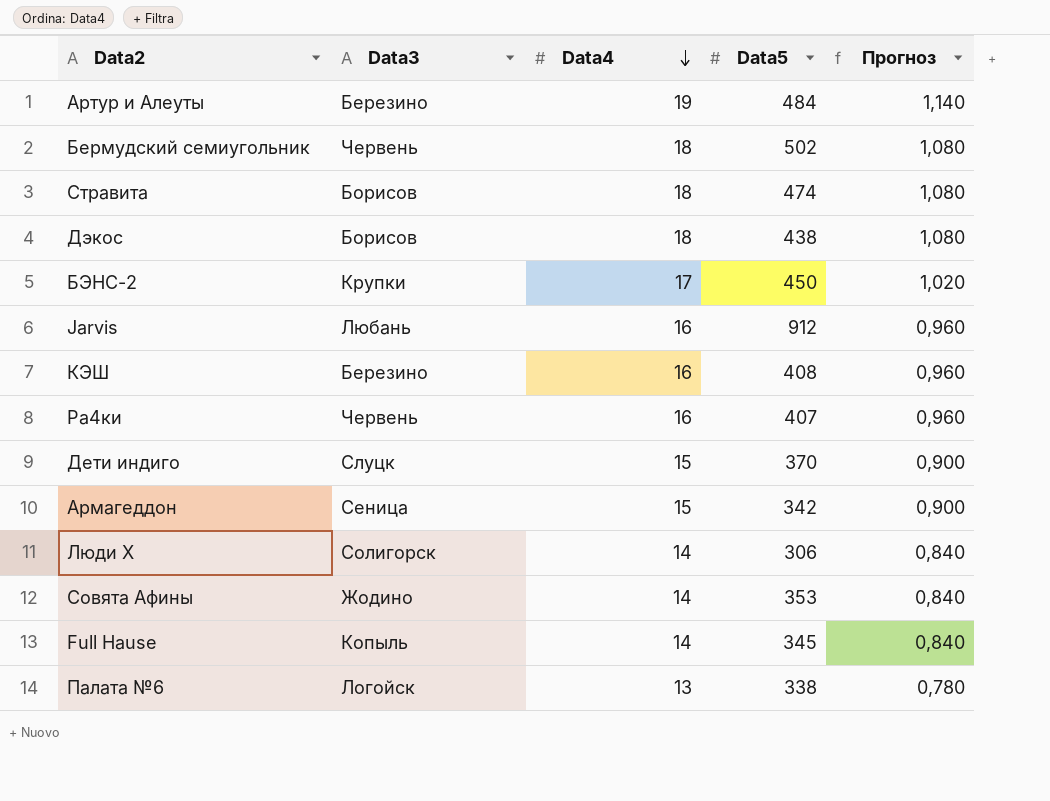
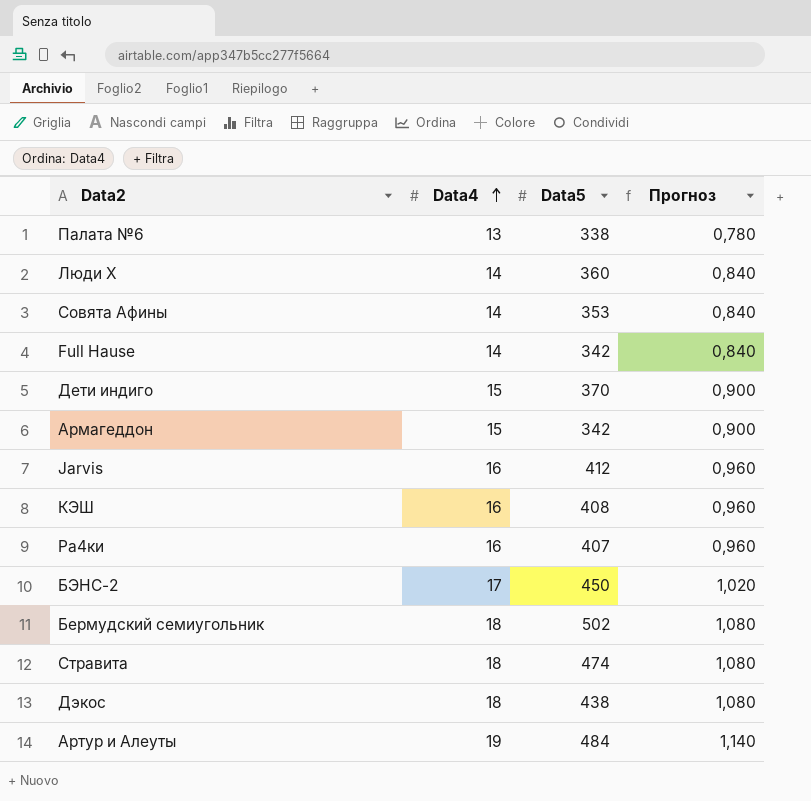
row order: Data4 descending -> Data4 ascending
column Data3 | position: 2 -> none
Люди Х | Data5: 306 -> 360
Full Hause | Data5: 345 -> 342
Jarvis | Data5: 912 -> 412

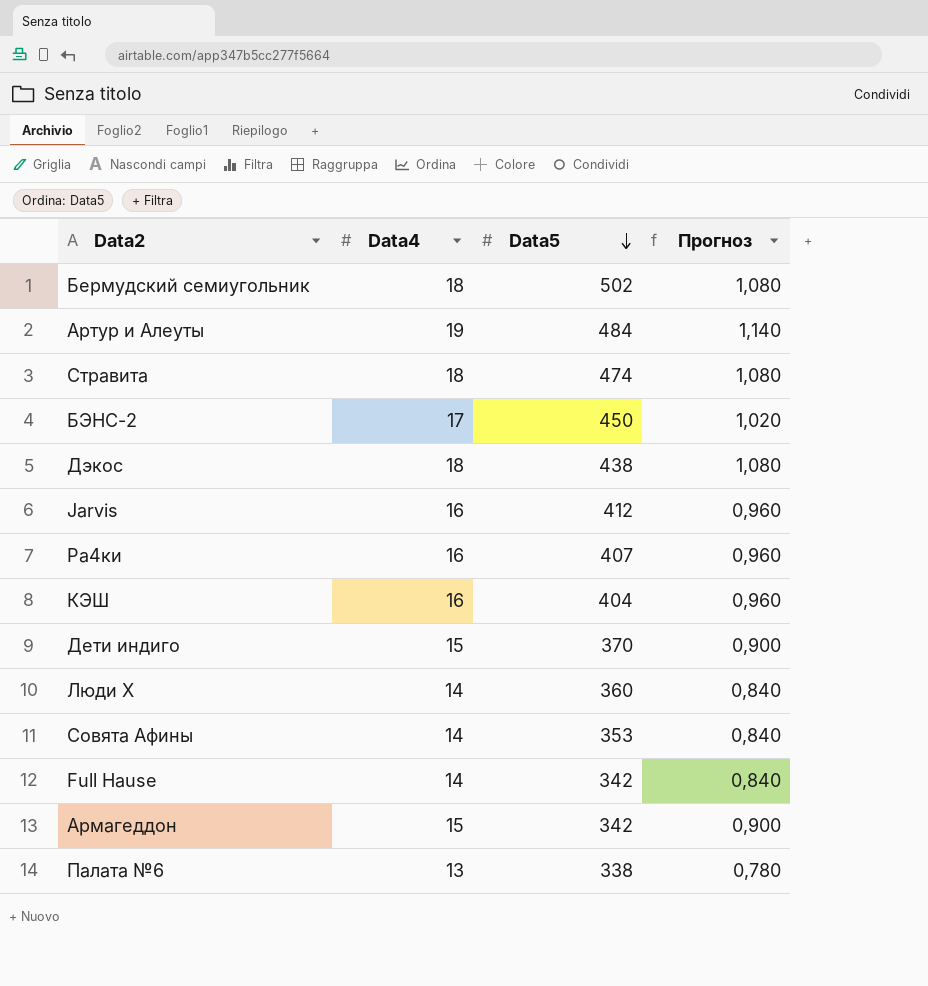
row order: Data4 ascending -> Data5 descending
КЭШ | Data5: 408 -> 404

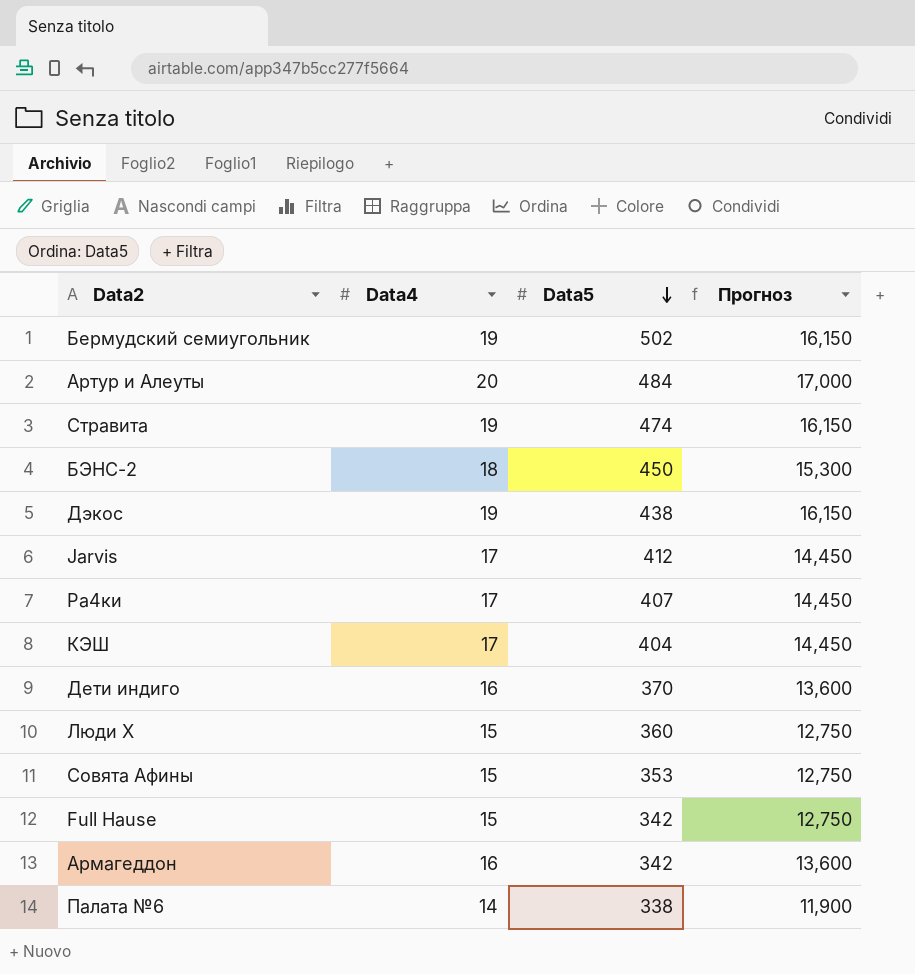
column Прогноз | formula: [Data4] * 0,06 -> [Data4] * 0,85
Бермудский семиугольник | Data4: 18 -> 19
Артур и Алеуты | Data4: 19 -> 20
Стравита | Data4: 18 -> 19
БЭНС-2 | Data4: 17 -> 18
Дэкос | Data4: 18 -> 19
Jarvis | Data4: 16 -> 17
Ра4ки | Data4: 16 -> 17
КЭШ | Data4: 16 -> 17
Дети индиго | Data4: 15 -> 16
Люди Х | Data4: 14 -> 15
Совята Афины | Data4: 14 -> 15
Full Hause | Data4: 14 -> 15
Армагеддон | Data4: 15 -> 16
Палата №6 | Data4: 13 -> 14

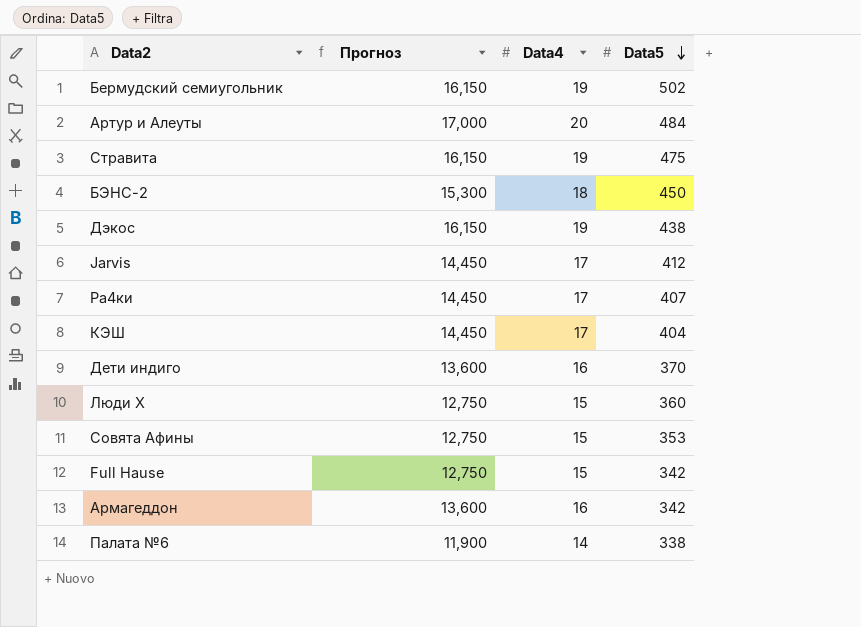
column Прогноз | position: 4 -> 2
Стравита | Data5: 474 -> 475

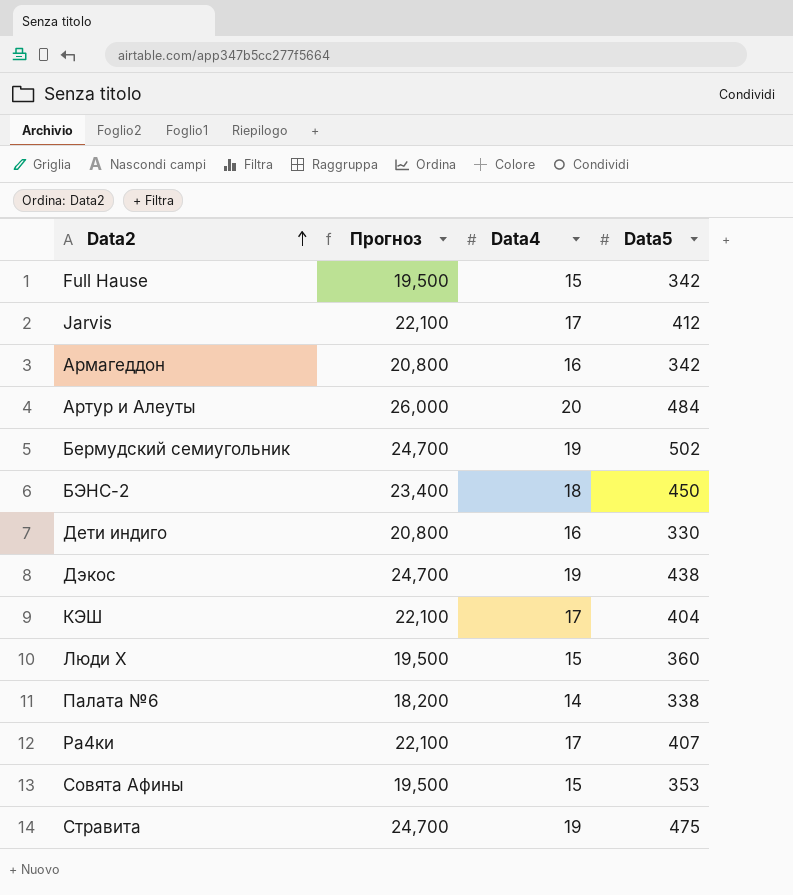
row order: Data5 descending -> Data2 ascending
column Прогноз | formula: [Data4] * 0,85 -> [Data4] * 1,3
Дети индиго | Data5: 370 -> 330

